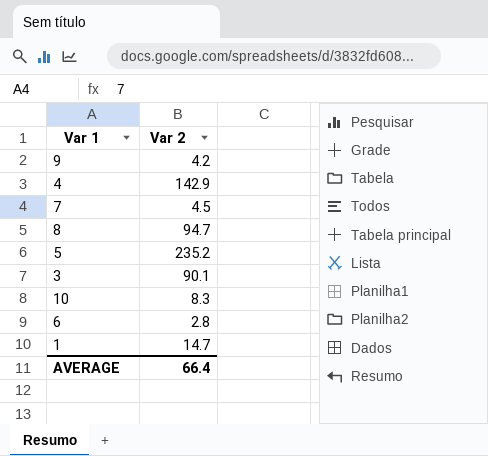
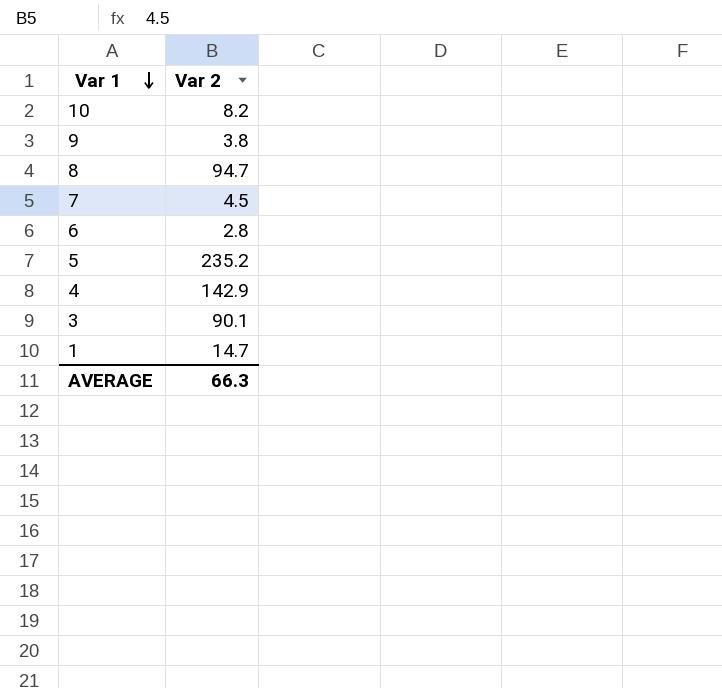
row order: none -> Var 1 descending
10 | Var 2: 8.3 -> 8.2
9 | Var 2: 4.2 -> 3.8
AVERAGE | Var 2: 66.4 -> 66.3

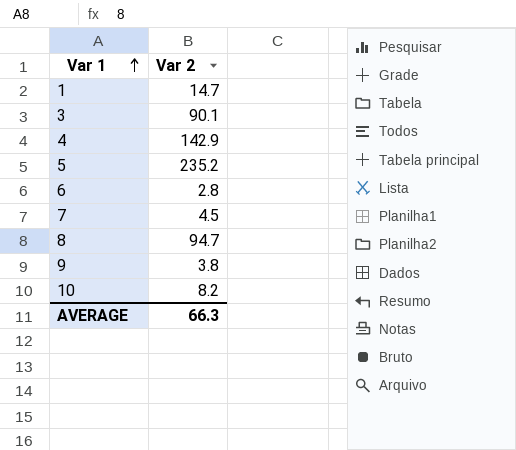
row order: Var 1 descending -> Var 1 ascending

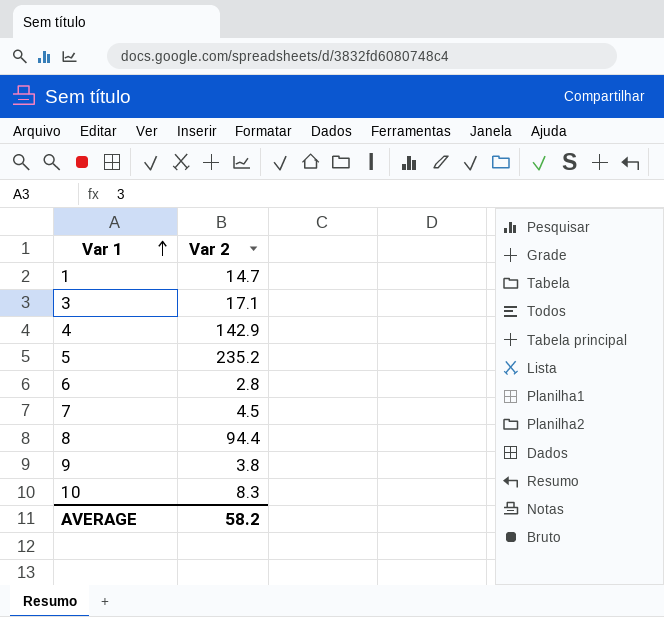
3 | Var 2: 90.1 -> 17.1
8 | Var 2: 94.7 -> 94.4
10 | Var 2: 8.2 -> 8.3
AVERAGE | Var 2: 66.3 -> 58.2

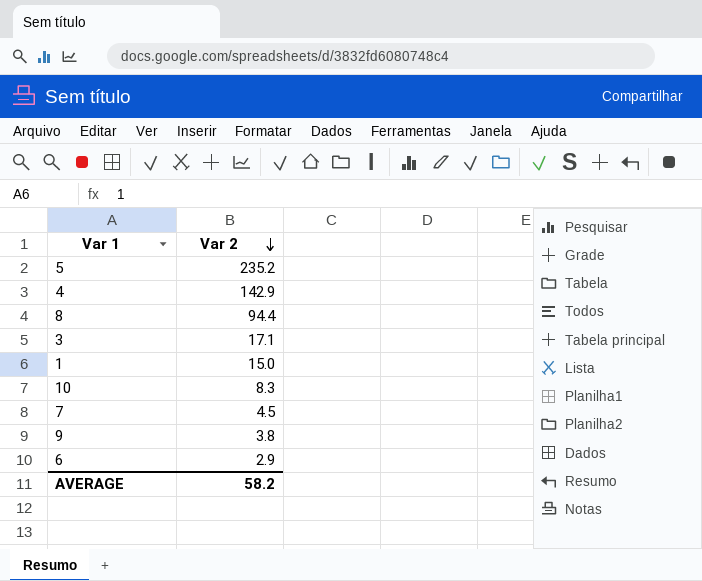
row order: Var 1 ascending -> Var 2 descending
1 | Var 2: 14.7 -> 15.0
6 | Var 2: 2.8 -> 2.9

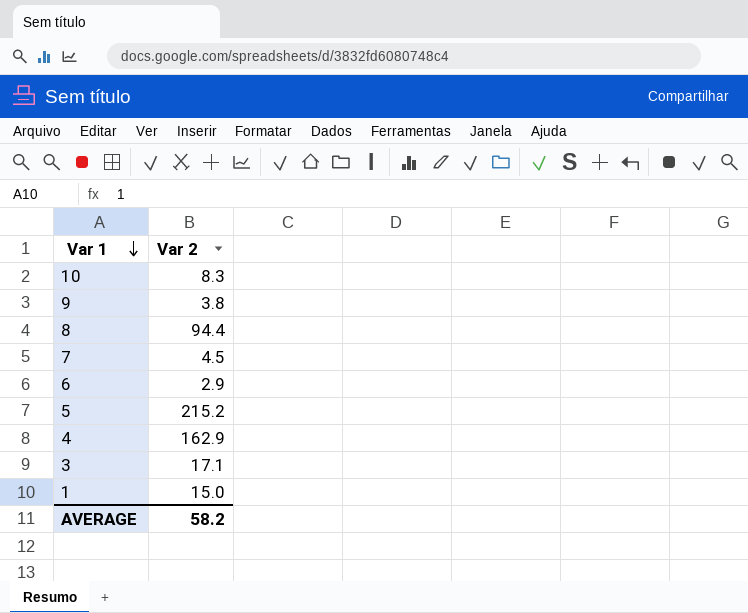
row order: Var 2 descending -> Var 1 descending
5 | Var 2: 235.2 -> 215.2
4 | Var 2: 142.9 -> 162.9

